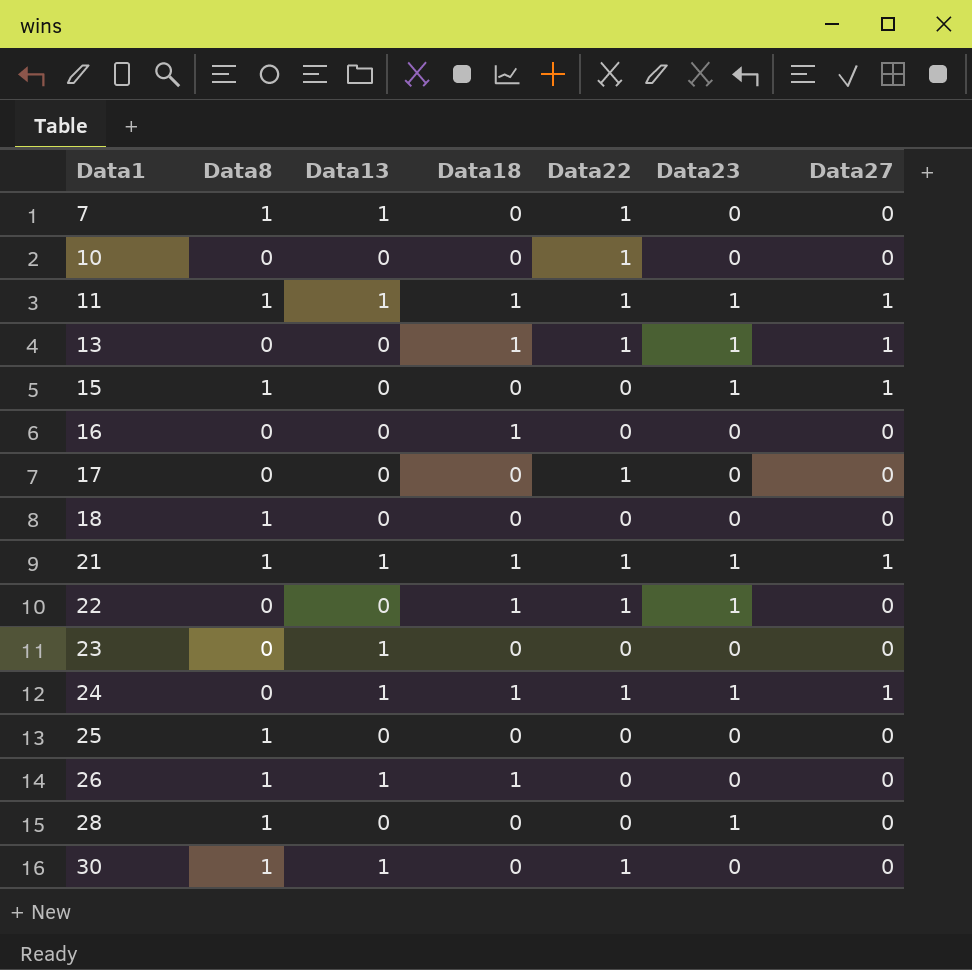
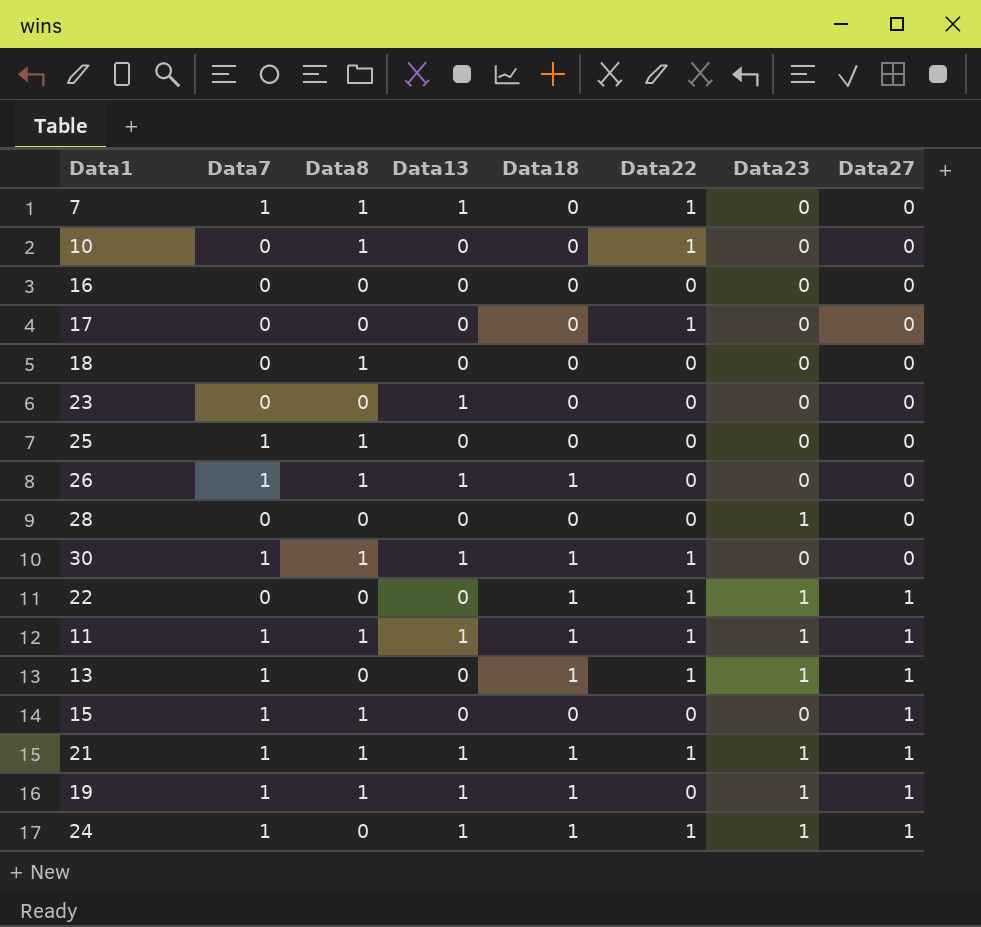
row order: Data1 ascending -> Data27 ascending
column Data7 | position: none -> 2
10 | Data8: 0 -> 1
16 | Data18: 1 -> 0
28 | Data8: 1 -> 0
30 | Data18: 0 -> 1
22 | Data27: 0 -> 1
15 | Data23: 1 -> 0
row 19: none -> 1 | 1 | 1 | 1 | 0 | 1 | 1

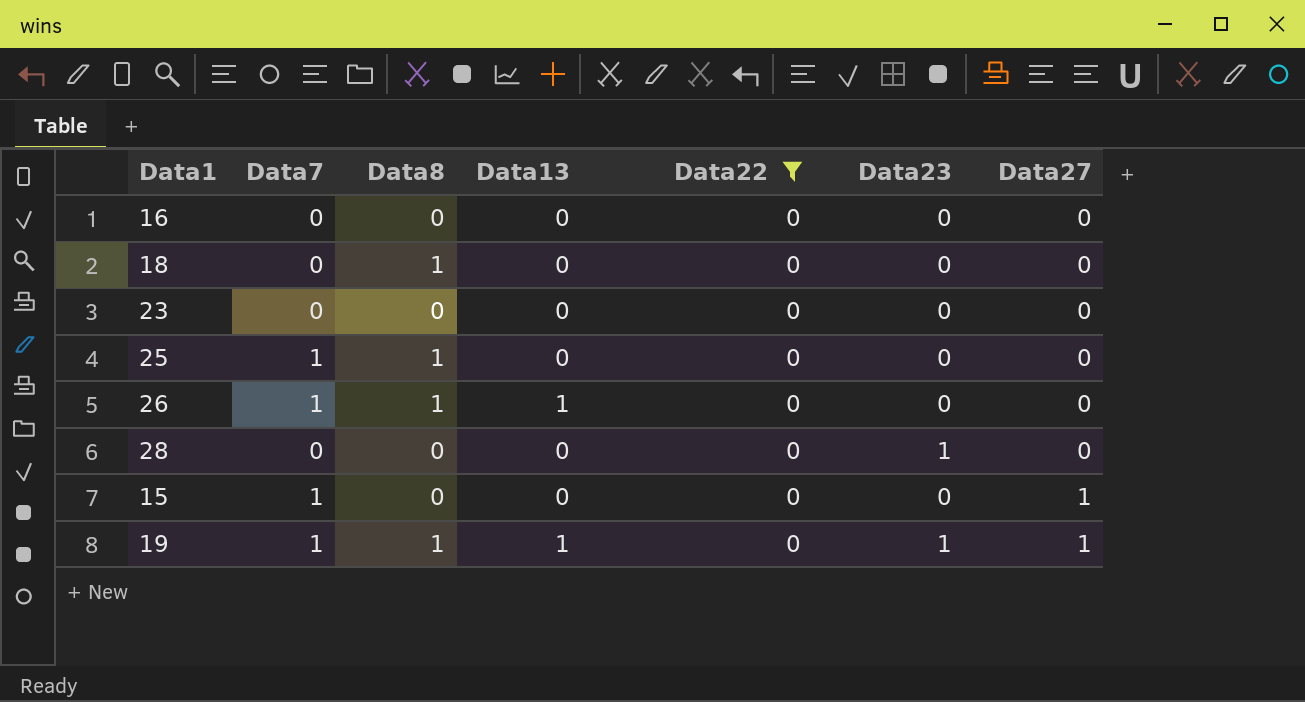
filter: none -> Data22 = 0
column Data18 | position: 5 -> none
23 | Data13: 1 -> 0
15 | Data8: 1 -> 0

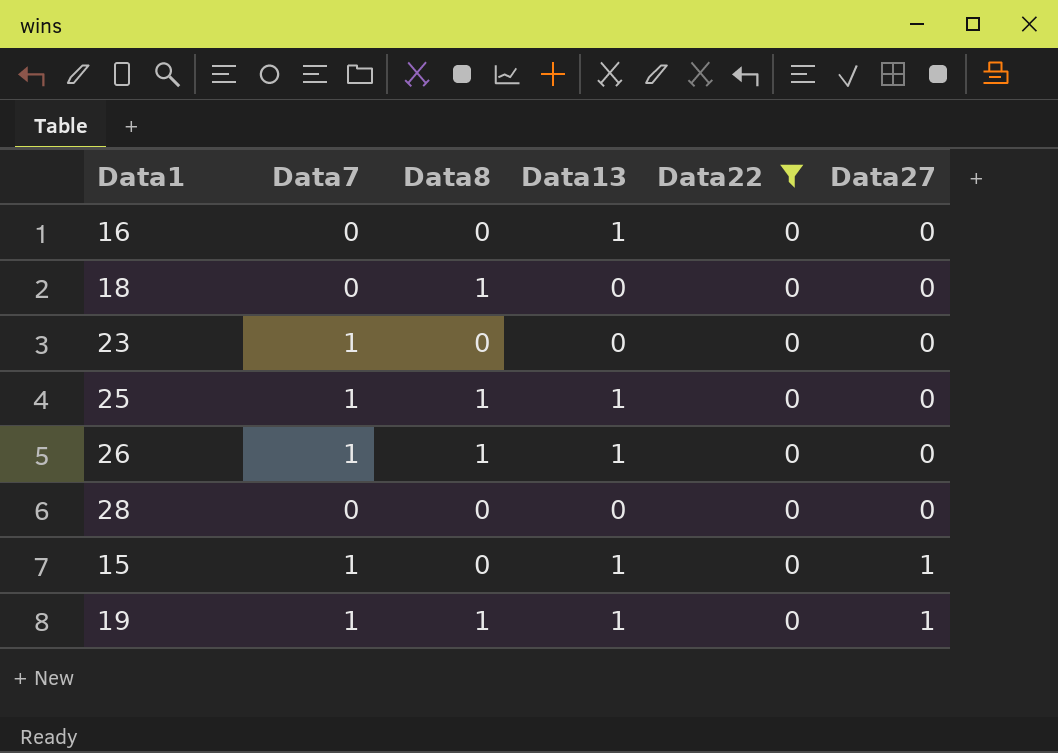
column Data23 | position: 6 -> none
16 | Data13: 0 -> 1
23 | Data7: 0 -> 1
25 | Data13: 0 -> 1
15 | Data13: 0 -> 1

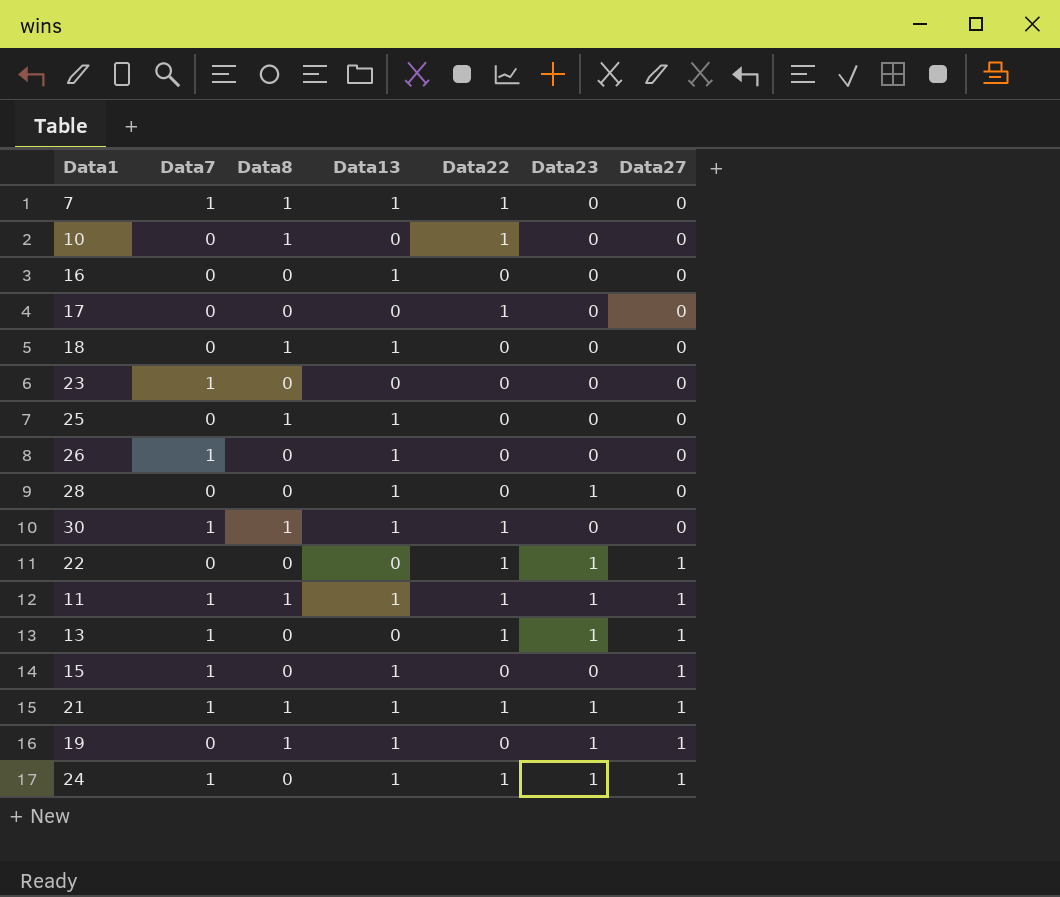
filter: Data22 = 0 -> none
column Data23 | position: none -> 6
18 | Data13: 0 -> 1
25 | Data7: 1 -> 0
26 | Data8: 1 -> 0
28 | Data13: 0 -> 1
19 | Data7: 1 -> 0

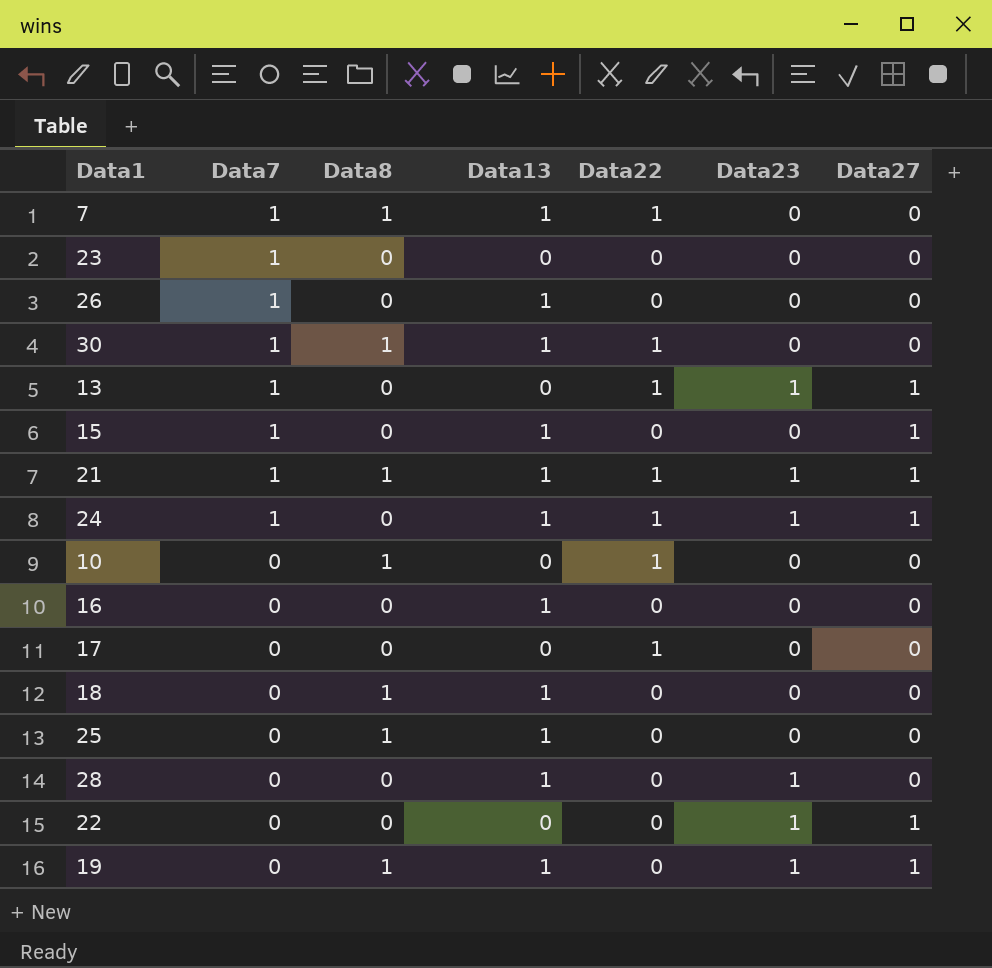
row order: Data27 ascending -> Data7 descending
row 11: 1 | 1 | 1 | 1 | 1 | 1 -> none
22 | Data22: 1 -> 0

